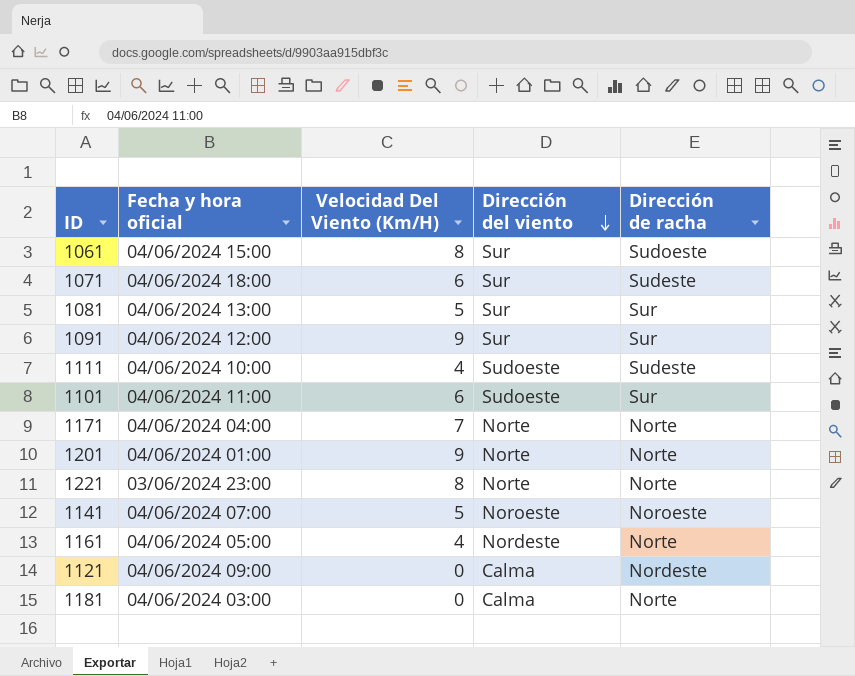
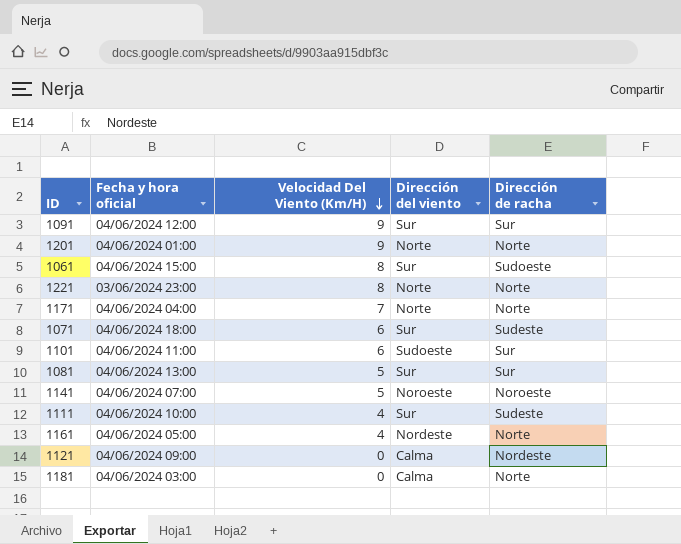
row order: Dirección del viento descending -> Velocidad Del Viento (Km/H) descending
1111 | Dirección del viento: Sudoeste -> Sur

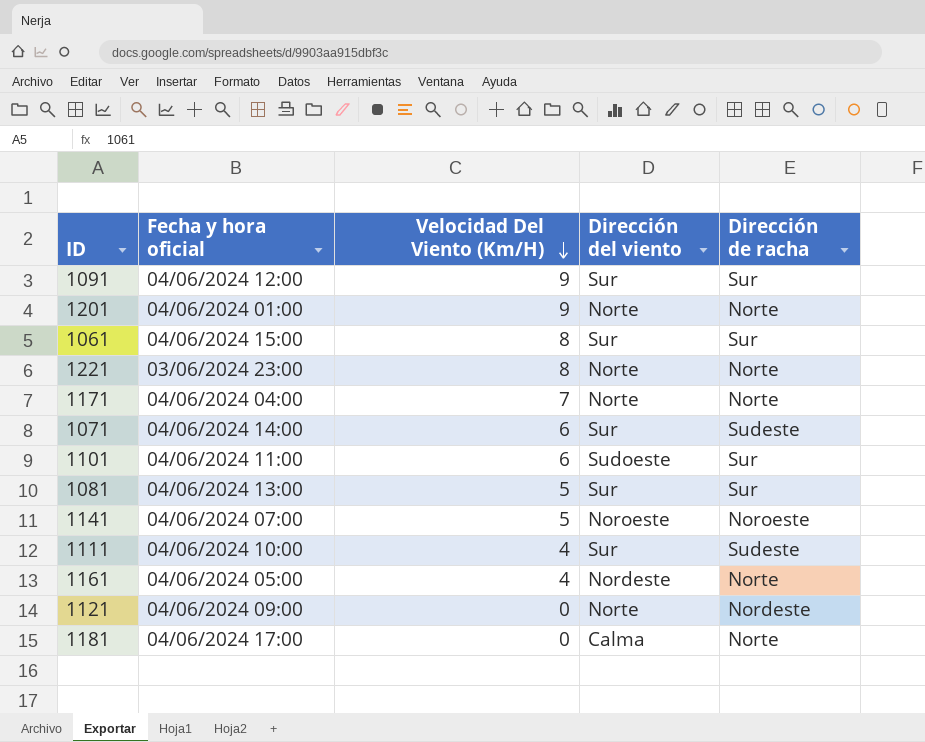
1061 | Dirección de racha: Sudoeste -> Sur
1071 | Fecha y hora oficial: 04/06/2024 18:00 -> 04/06/2024 14:00
1121 | Dirección del viento: Calma -> Norte
1181 | Fecha y hora oficial: 04/06/2024 03:00 -> 04/06/2024 17:00

